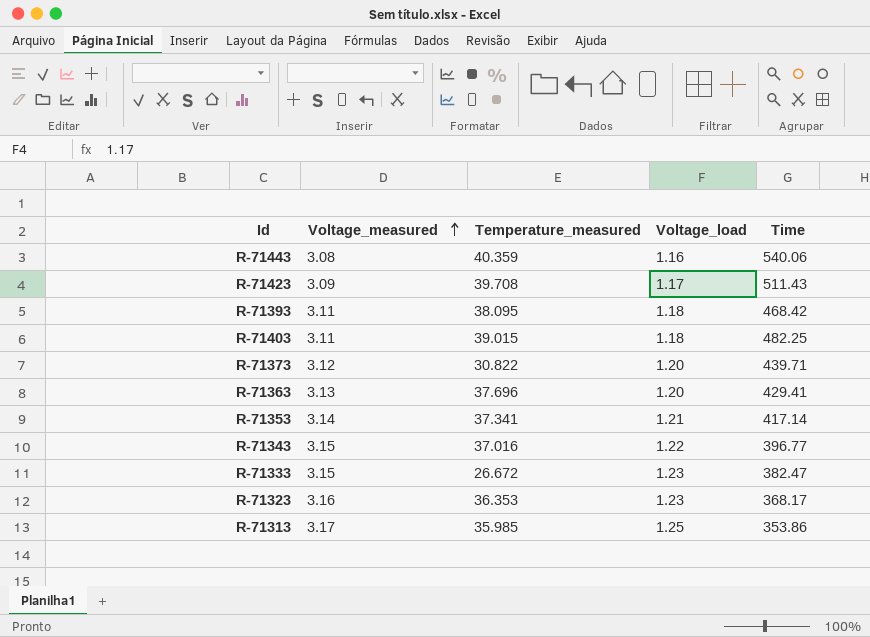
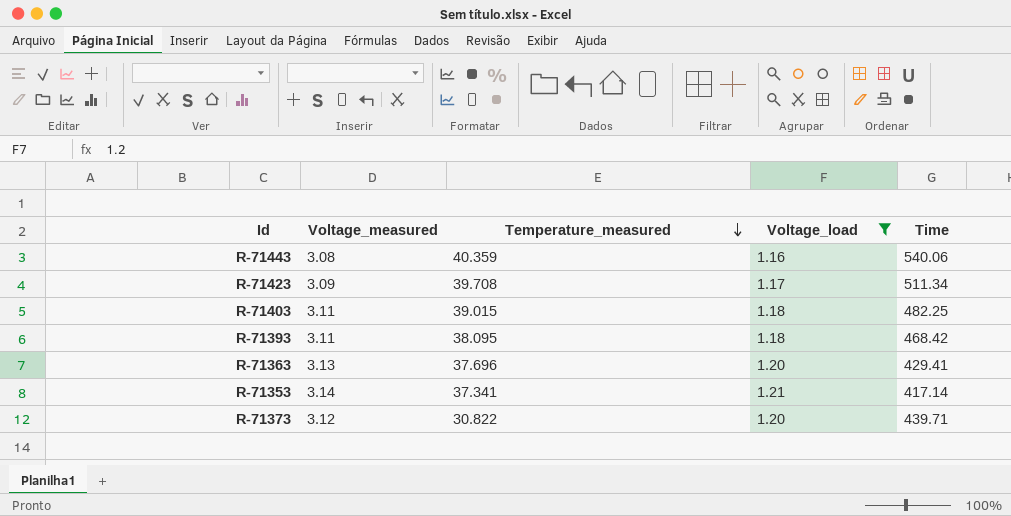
filter: none -> Voltage_load <= 1.21
row order: Voltage_measured ascending -> Temperature_measured descending
R-71423 | Time: 511.43 -> 511.34

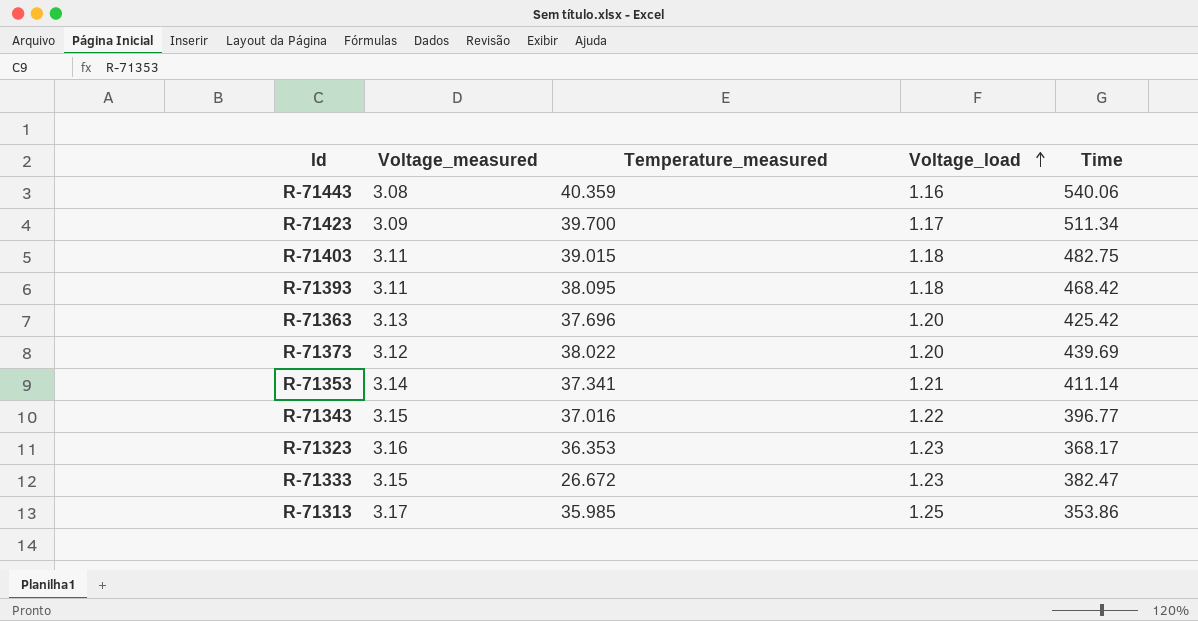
filter: Voltage_load <= 1.21 -> none
row order: Temperature_measured descending -> Voltage_load ascending
R-71423 | Temperature_measured: 39.708 -> 39.700
R-71403 | Time: 482.25 -> 482.75
R-71363 | Time: 429.41 -> 425.42
R-71373 | Temperature_measured: 30.822 -> 38.022
R-71373 | Time: 439.71 -> 439.69
R-71353 | Time: 417.14 -> 411.14

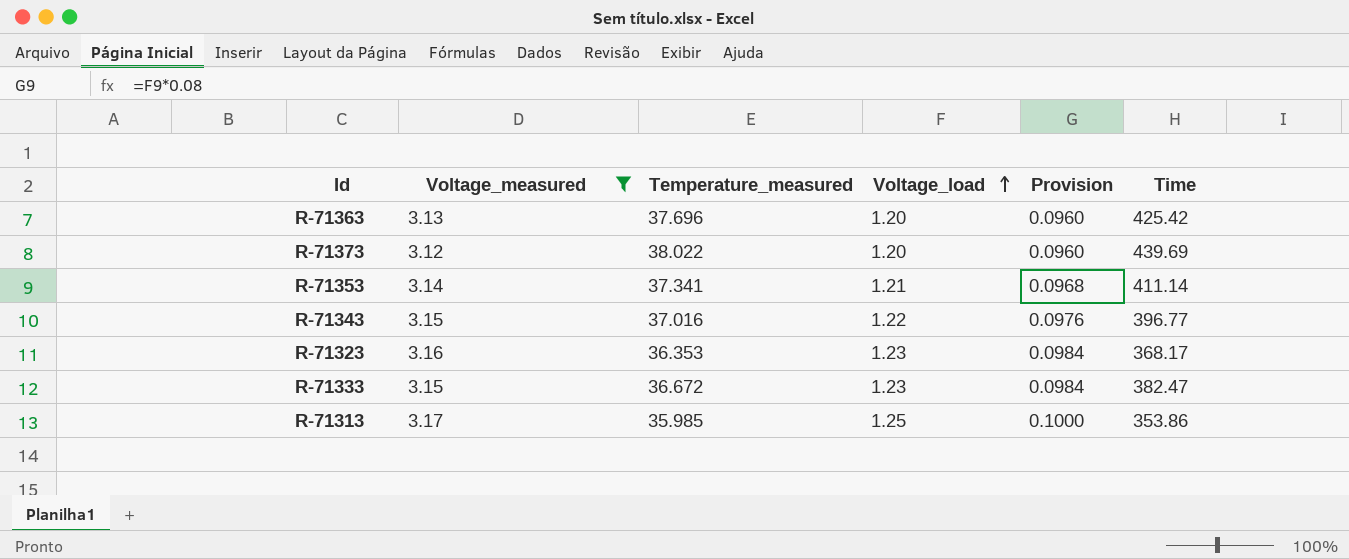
filter: none -> Voltage_measured >= 3.12
column Provision | formula: none -> [Voltage_load] * 0.08
R-71333 | Temperature_measured: 26.672 -> 36.672

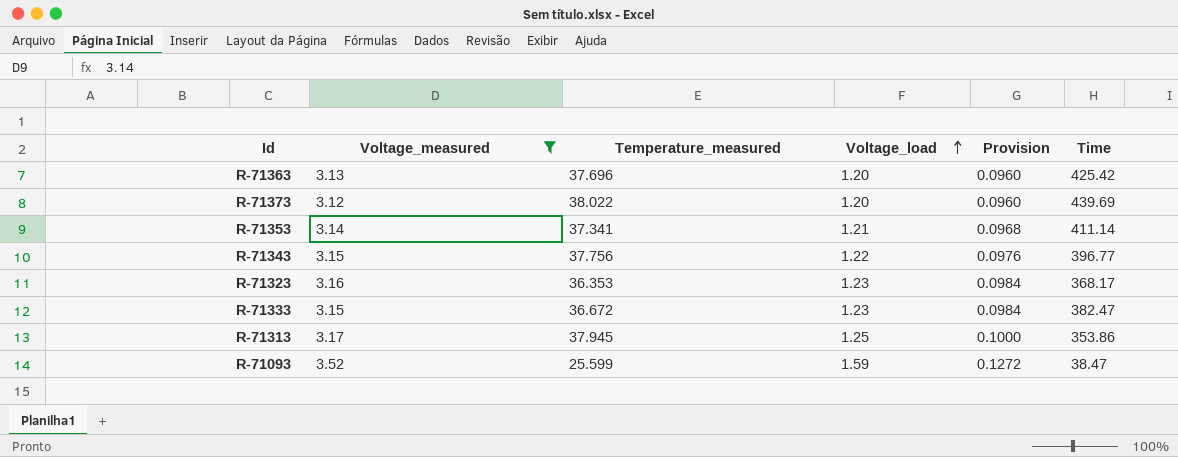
R-71343 | Temperature_measured: 37.016 -> 37.756
R-71313 | Temperature_measured: 35.985 -> 37.945
row R-71093: none -> 3.52 | 25.599 | 1.59 | 0.1272 | 38.47

